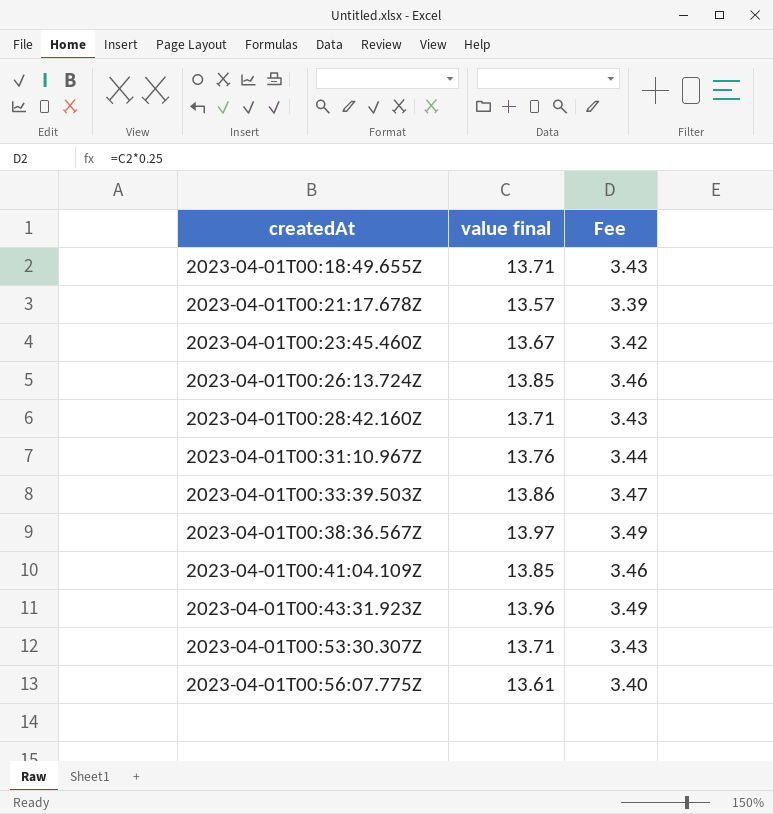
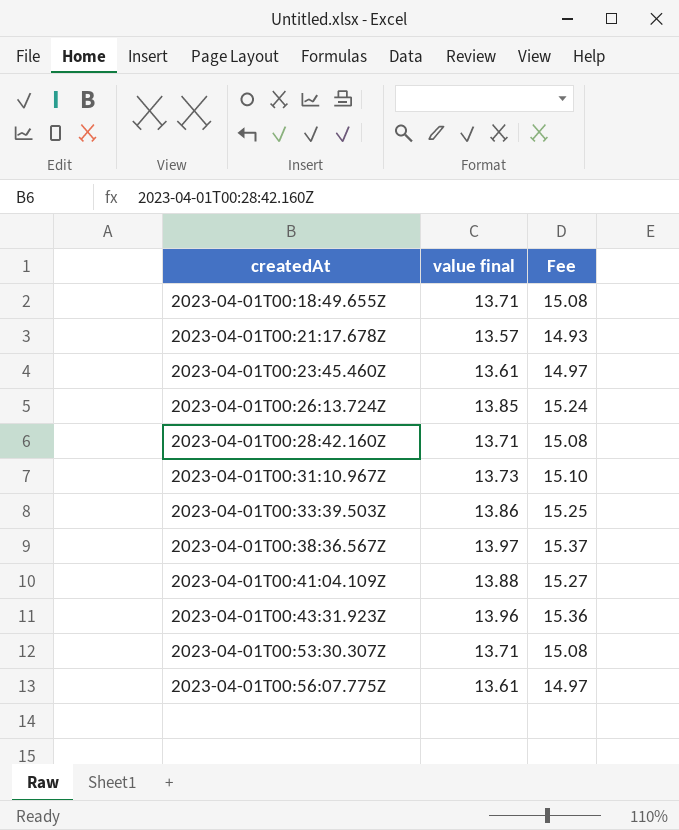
column Fee | formula: [value final] * 0.25 -> [value final] * 1.1
2023-04-01T00:23:45.460Z | value final: 13.67 -> 13.61
2023-04-01T00:31:10.967Z | value final: 13.76 -> 13.73
2023-04-01T00:41:04.109Z | value final: 13.85 -> 13.88

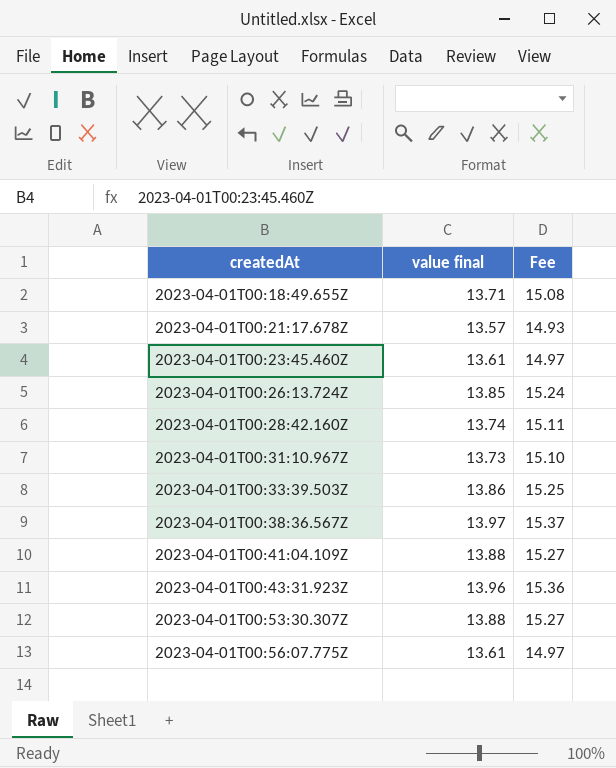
2023-04-01T00:28:42.160Z | value final: 13.71 -> 13.74
2023-04-01T00:28:42.160Z | Fee: 15.08 -> 15.11
2023-04-01T00:53:30.307Z | value final: 13.71 -> 13.88
2023-04-01T00:53:30.307Z | Fee: 15.08 -> 15.27

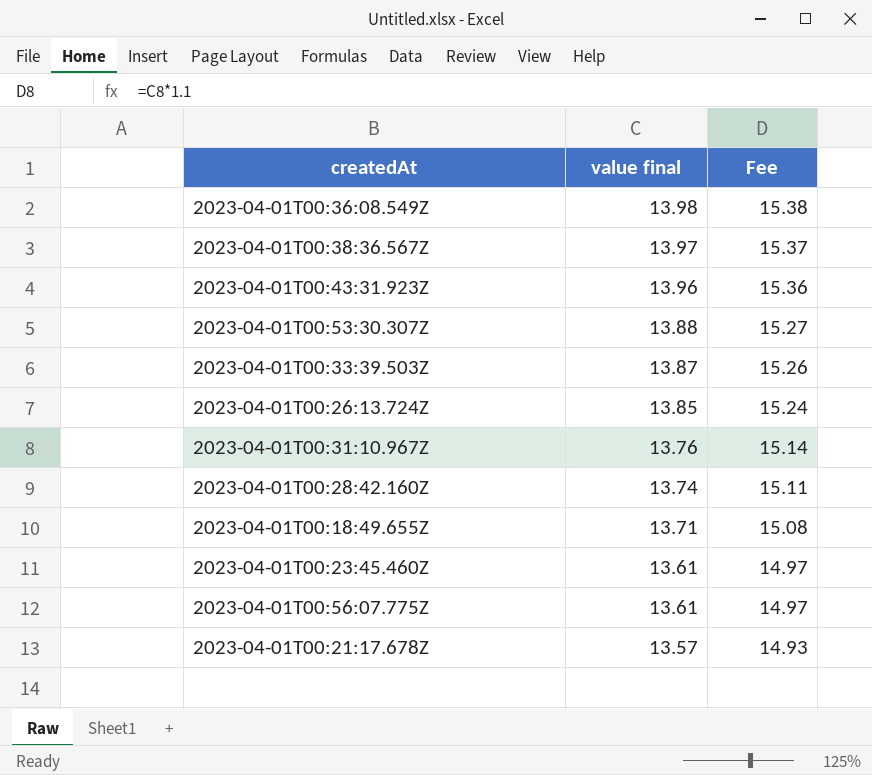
row order: createdAt ascending -> value final descending
row 2023-04-01T00:41:04.109Z: 13.88 | 15.27 -> none
row 2023-04-01T00:36:08.549Z: none -> 13.98 | 15.38
2023-04-01T00:33:39.503Z | value final: 13.86 -> 13.87
2023-04-01T00:33:39.503Z | Fee: 15.25 -> 15.26
2023-04-01T00:31:10.967Z | value final: 13.73 -> 13.76
2023-04-01T00:31:10.967Z | Fee: 15.10 -> 15.14

